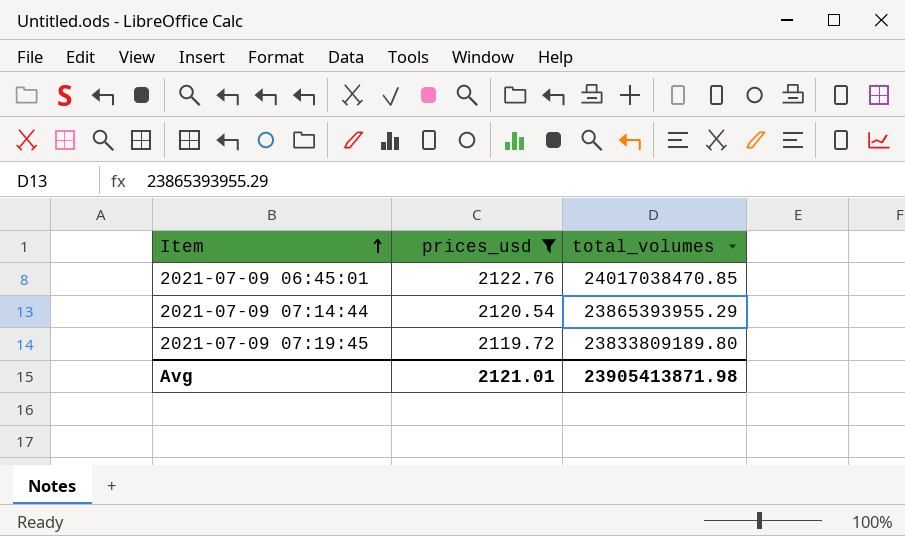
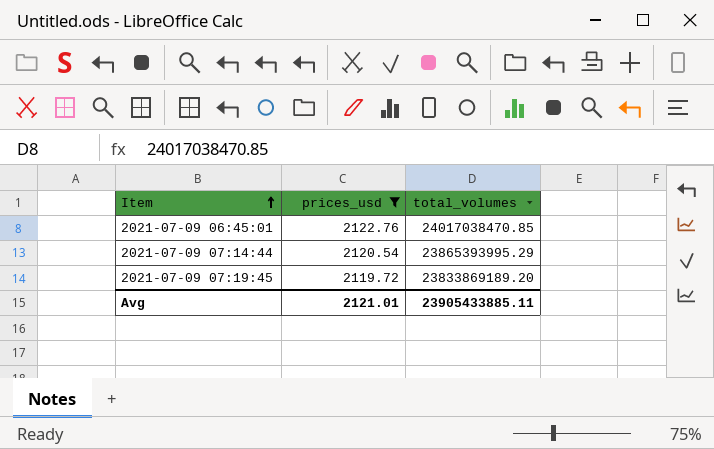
2021-07-09 07:14:44 | total_volumes: 23865393955.29 -> 23865393995.29
2021-07-09 07:19:45 | total_volumes: 23833809189.80 -> 23833869189.20
Avg | total_volumes: 23905413871.98 -> 23905433885.11

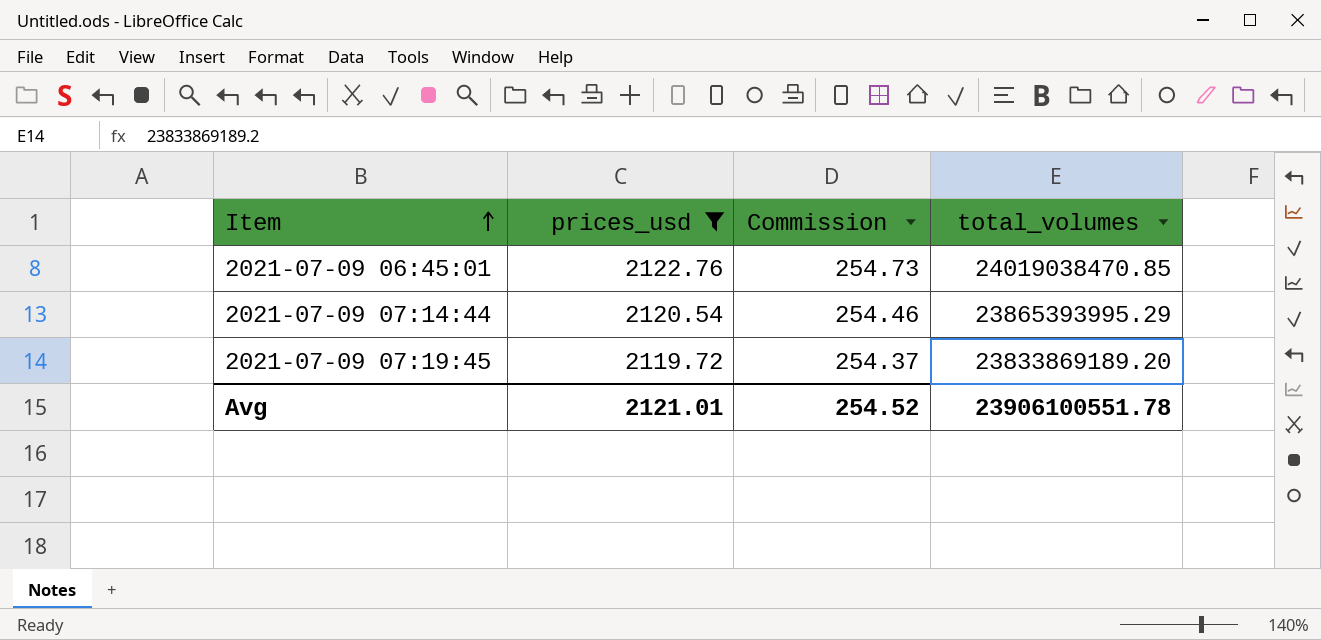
column Commission | formula: none -> [prices_usd] * 0.12
2021-07-09 06:45:01 | total_volumes: 24017038470.85 -> 24019038470.85
Avg | total_volumes: 23905433885.11 -> 23906100551.78

